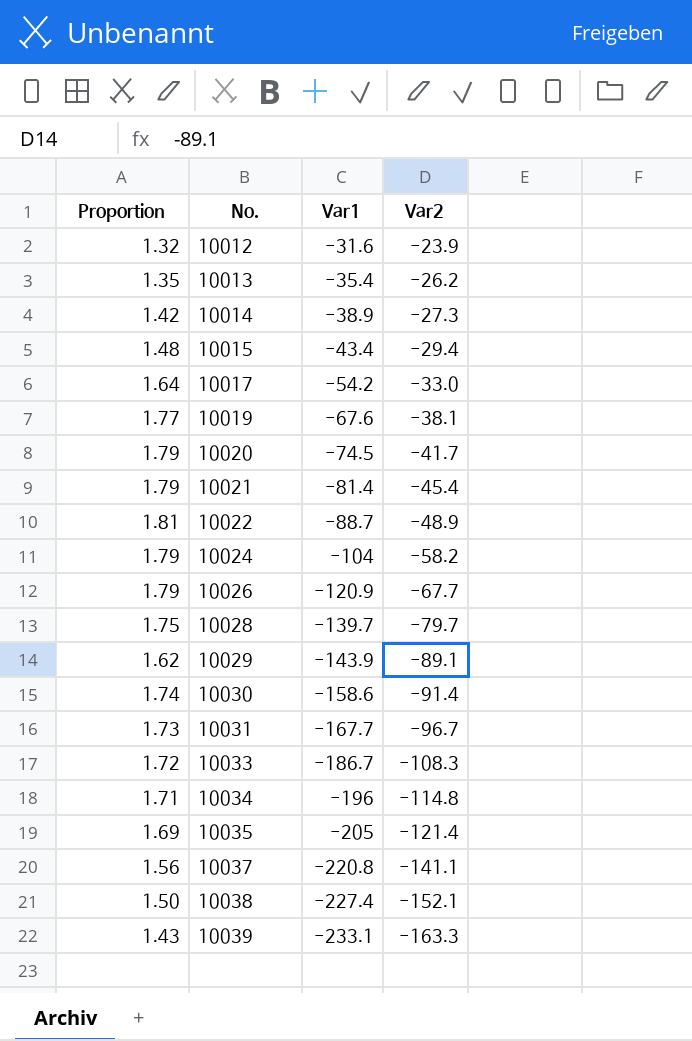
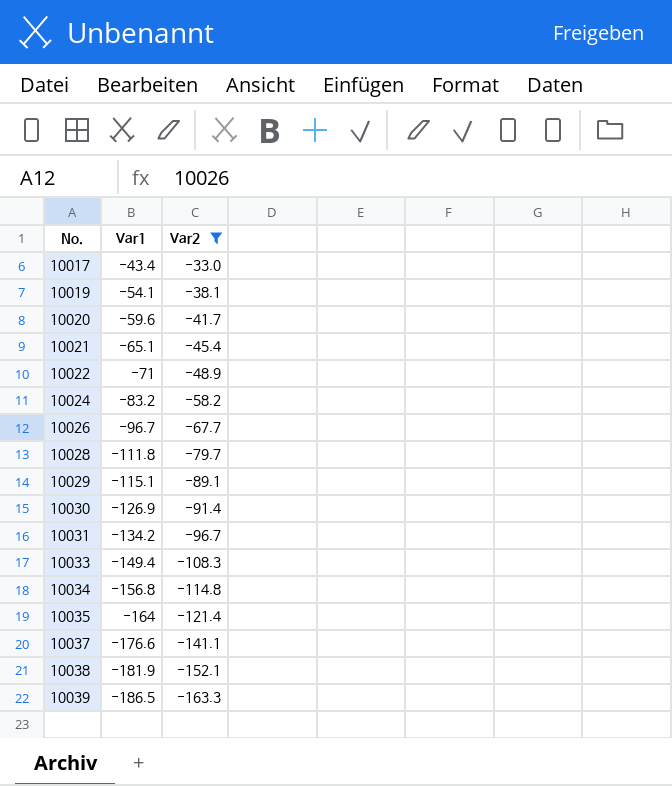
filter: none -> Var2 <= -33.0
column Proportion | formula: [Var1] / [Var2] -> none
10017 | Var1: -54.2 -> -43.4
10019 | Var1: -67.6 -> -54.1
10020 | Var1: -74.5 -> -59.6
10021 | Var1: -81.4 -> -65.1
10022 | Var1: -88.7 -> -71
10024 | Var1: -104 -> -83.2
10026 | Var1: -120.9 -> -96.7
10028 | Var1: -139.7 -> -111.8
10029 | Var1: -143.9 -> -115.1
10030 | Var1: -158.6 -> -126.9
10031 | Var1: -167.7 -> -134.2
10033 | Var1: -186.7 -> -149.4
10034 | Var1: -196 -> -156.8
10035 | Var1: -205 -> -164
10037 | Var1: -220.8 -> -176.6
10038 | Var1: -227.4 -> -181.9
10039 | Var1: -233.1 -> -186.5

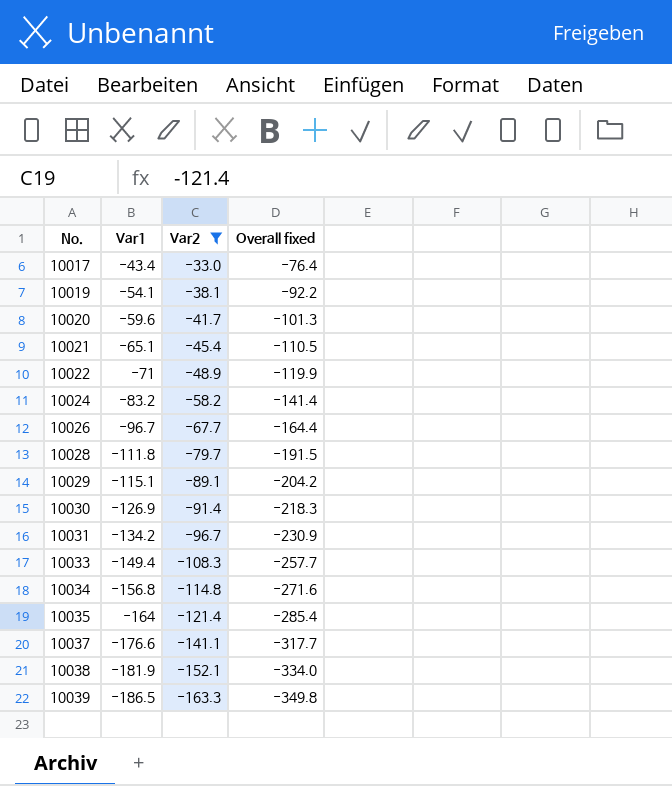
column Overall fixed | formula: none -> [Var1] + [Var2]

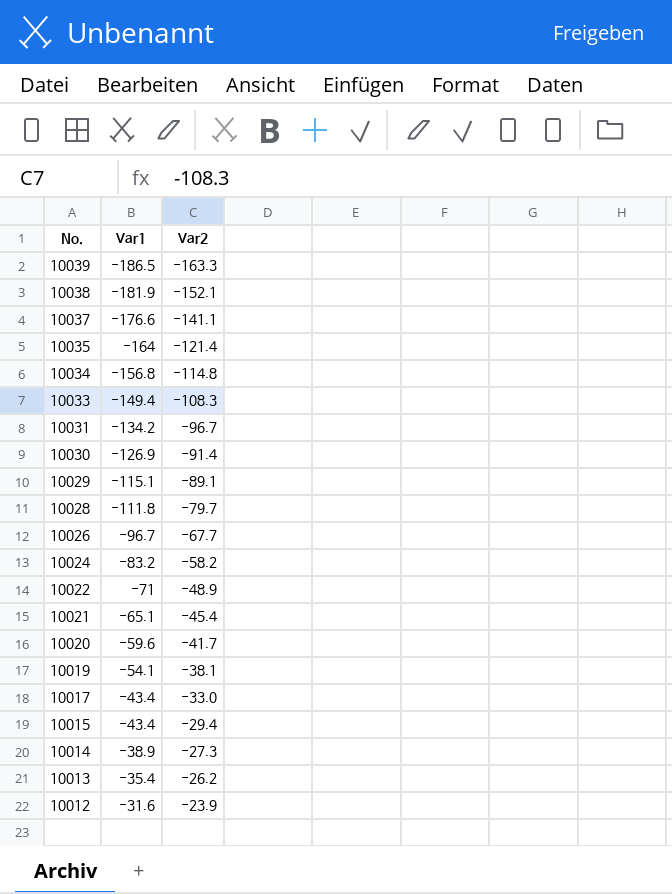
filter: Var2 <= -33.0 -> none
row order: No. ascending -> No. descending
column Overall fixed | formula: [Var1] + [Var2] -> none

